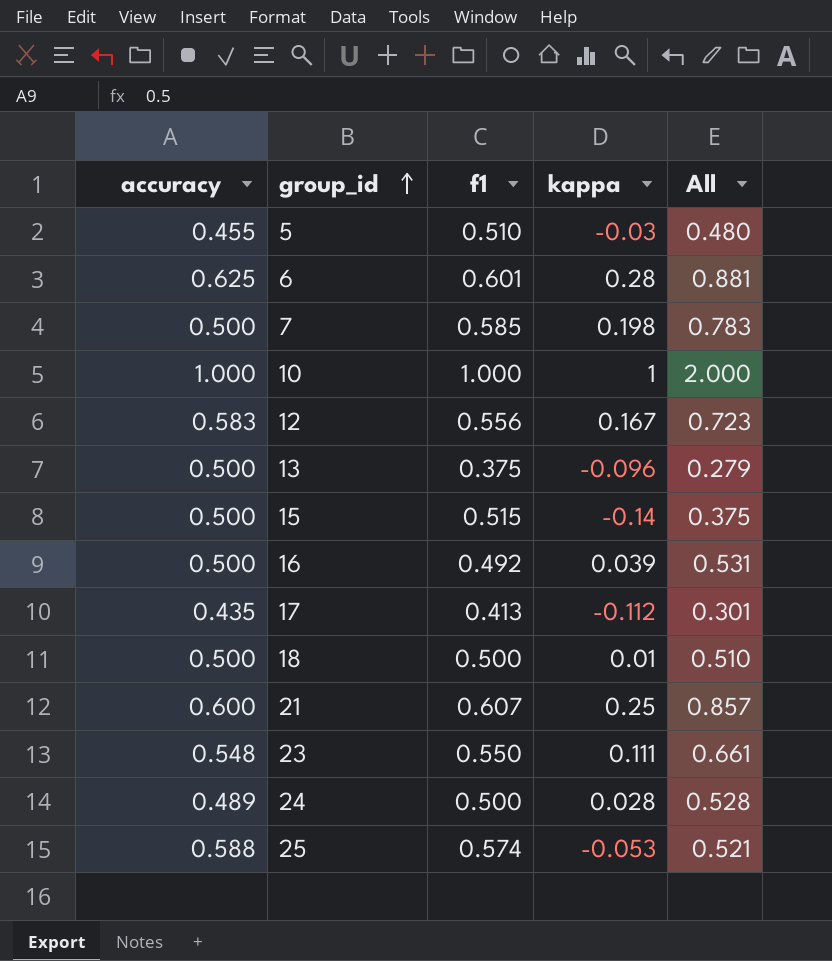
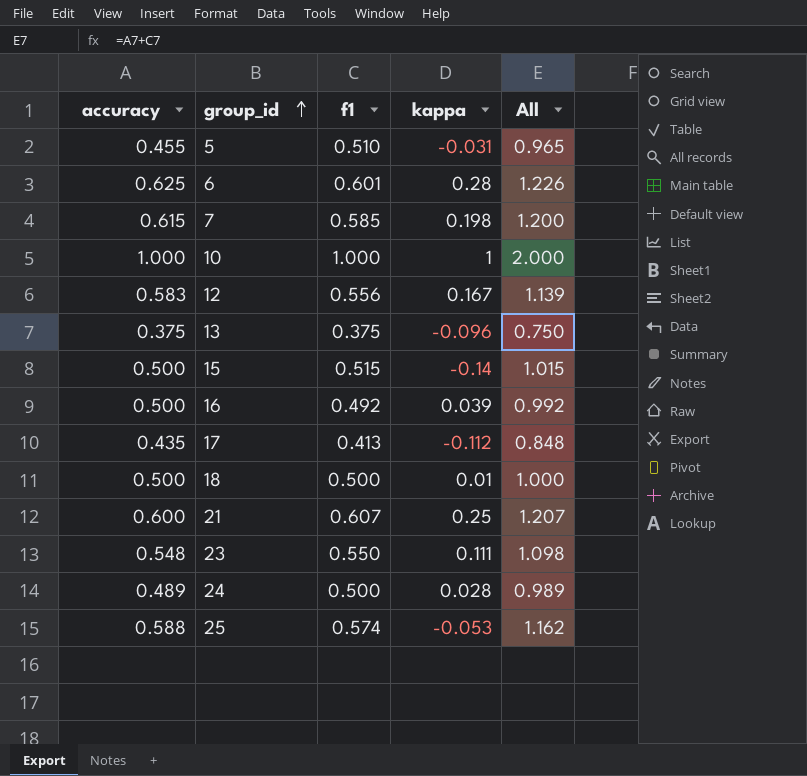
column All | formula: [f1] + [kappa] -> [accuracy] + [f1]
5 | kappa: -0.03 -> -0.031
7 | accuracy: 0.500 -> 0.615
13 | accuracy: 0.500 -> 0.375

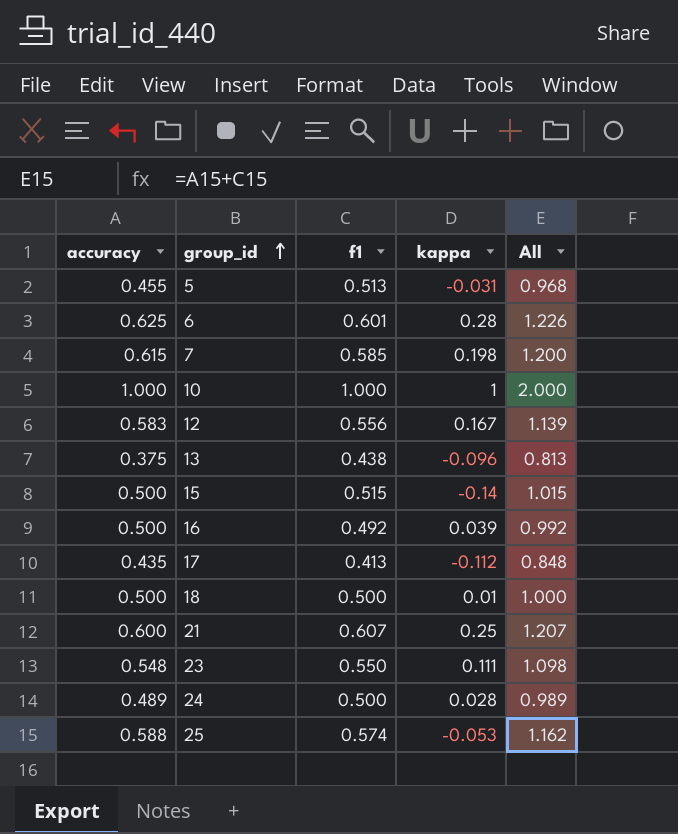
5 | f1: 0.510 -> 0.513
5 | All: 0.965 -> 0.968
13 | f1: 0.375 -> 0.438
13 | All: 0.750 -> 0.813

